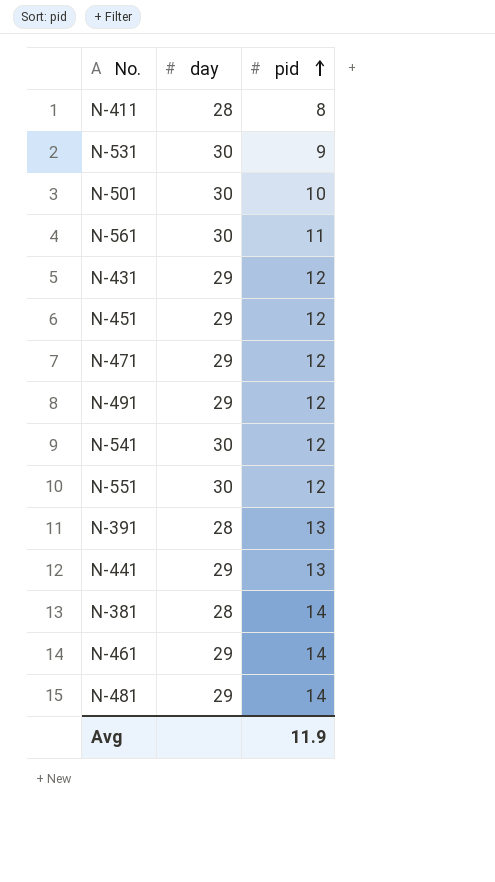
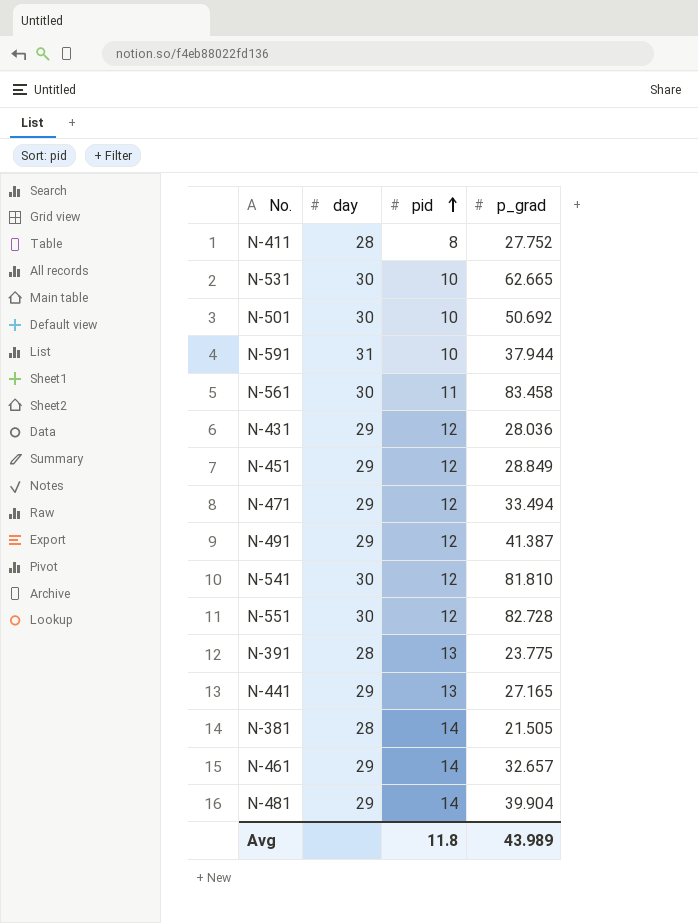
column p_grad | position: none -> 4
N-531 | pid: 9 -> 10
row N-591: none -> 31 | 10 | 37.944
Avg | pid: 11.9 -> 11.8

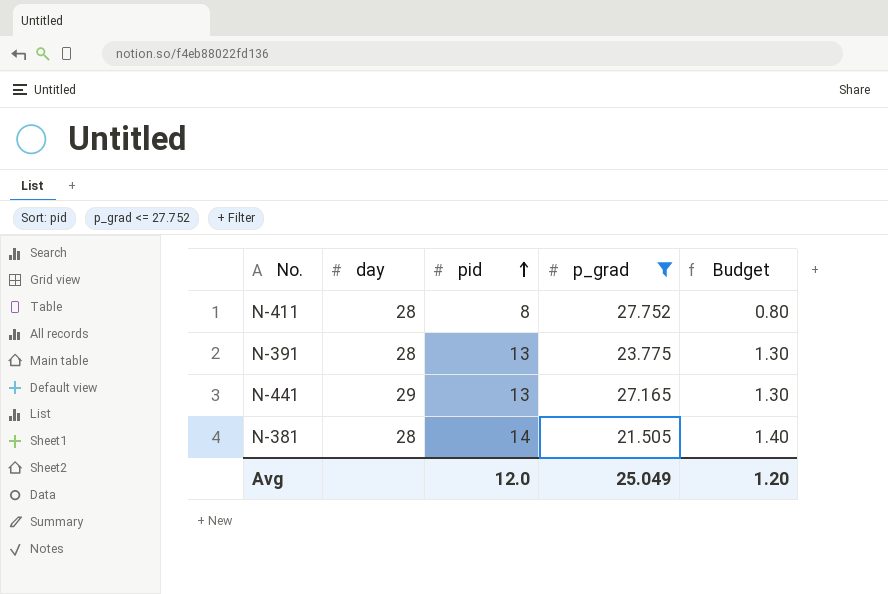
filter: none -> p_grad <= 27.752
column Budget | formula: none -> [pid] * 0.1
Avg | pid: 11.8 -> 12.0
Avg | p_grad: 43.989 -> 25.049

